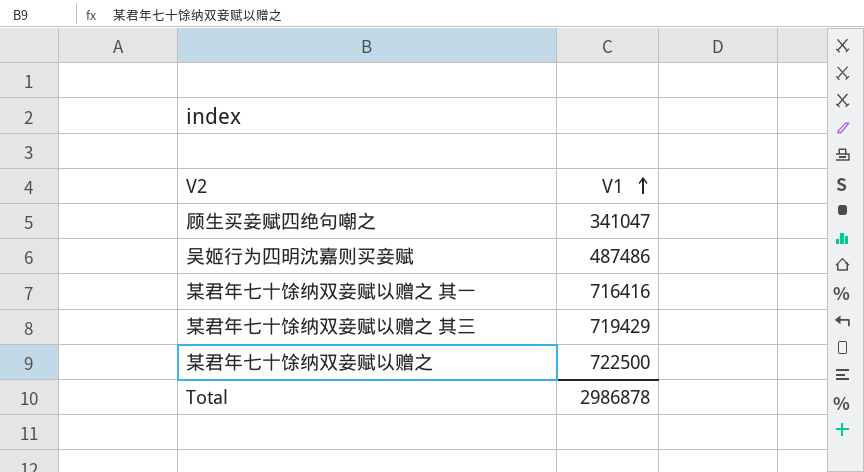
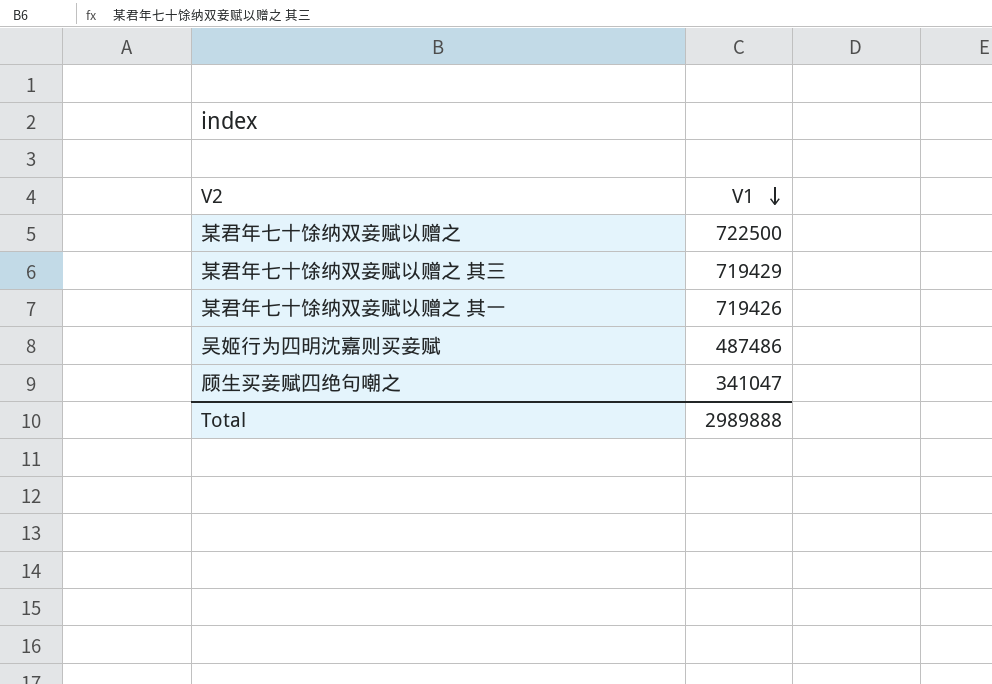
row order: V1 ascending -> V1 descending
某君年七十馀纳双妾赋以赠之 其一 | V1: 716416 -> 719426
Total | V1: 2986878 -> 2989888

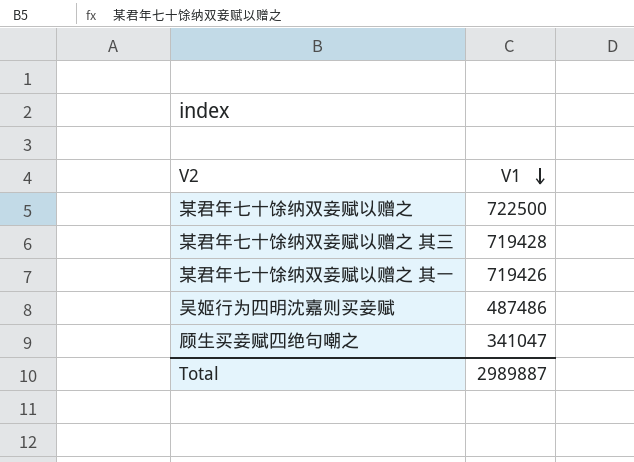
某君年七十馀纳双妾赋以赠之 其三 | V1: 719429 -> 719428
Total | V1: 2989888 -> 2989887

